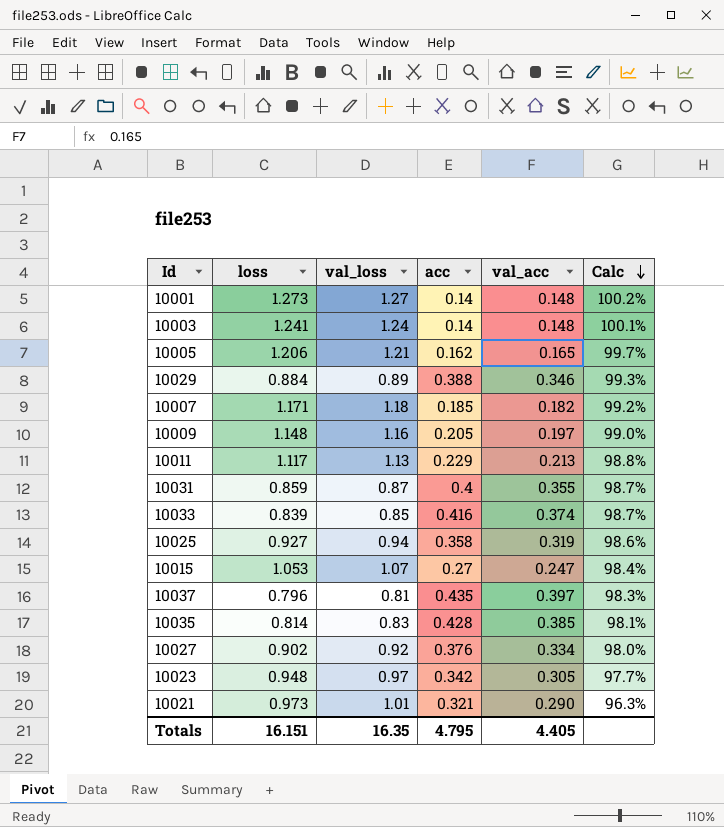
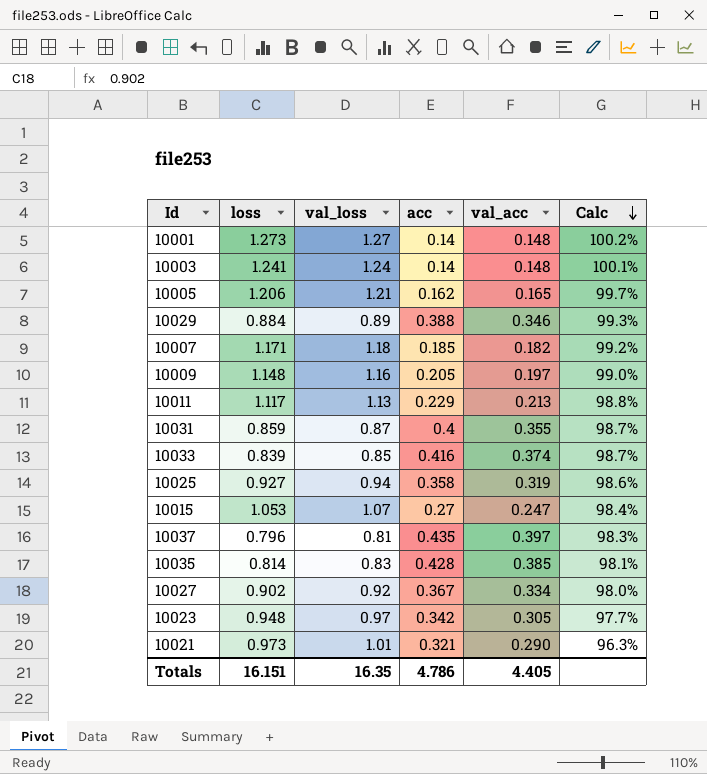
10027 | acc: 0.376 -> 0.367
Totals | acc: 4.795 -> 4.786

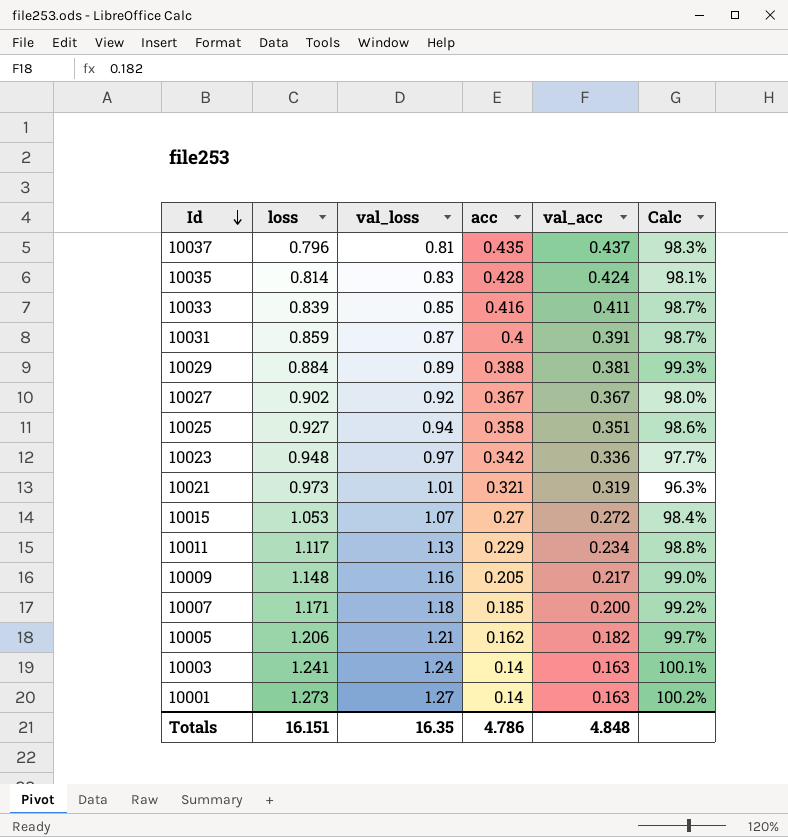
row order: Calc descending -> Id descending
10037 | val_acc: 0.397 -> 0.437
10035 | val_acc: 0.385 -> 0.424
10033 | val_acc: 0.374 -> 0.411
10031 | val_acc: 0.355 -> 0.391
10029 | val_acc: 0.346 -> 0.381
10027 | val_acc: 0.334 -> 0.367
10025 | val_acc: 0.319 -> 0.351
10023 | val_acc: 0.305 -> 0.336
10021 | val_acc: 0.290 -> 0.319
10015 | val_acc: 0.247 -> 0.272
10011 | val_acc: 0.213 -> 0.234
10009 | val_acc: 0.197 -> 0.217
10007 | val_acc: 0.182 -> 0.200
10005 | val_acc: 0.165 -> 0.182
10003 | val_acc: 0.148 -> 0.163
10001 | val_acc: 0.148 -> 0.163
Totals | val_acc: 4.405 -> 4.848

